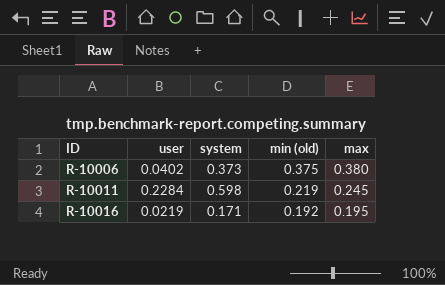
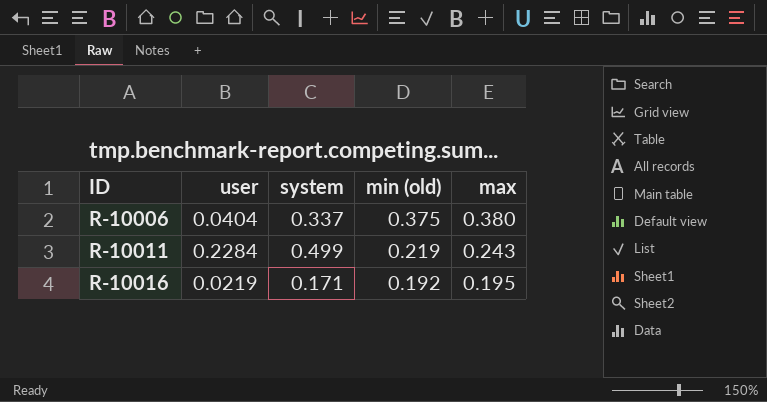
R-10006 | user: 0.0402 -> 0.0404
R-10006 | system: 0.373 -> 0.337
R-10011 | system: 0.598 -> 0.499
R-10011 | max: 0.245 -> 0.243

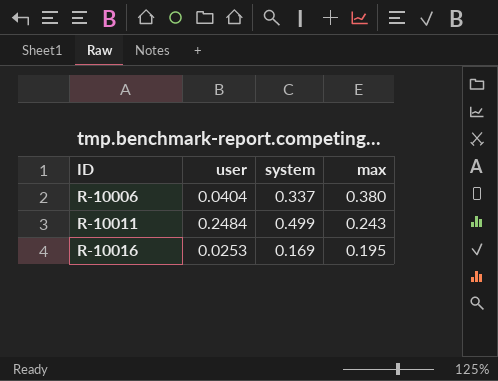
column min (old) | position: 4 -> none
R-10011 | user: 0.2284 -> 0.2484
R-10016 | user: 0.0219 -> 0.0253
R-10016 | system: 0.171 -> 0.169

